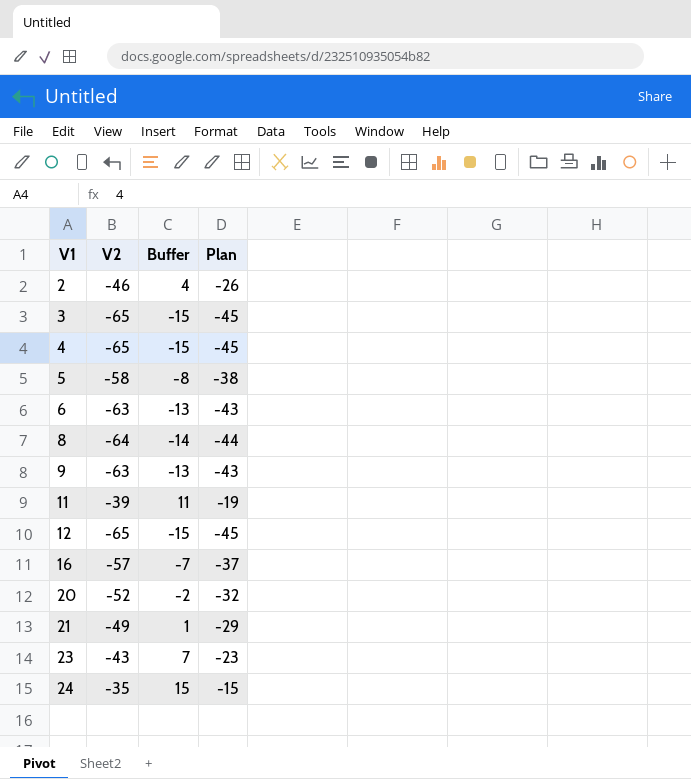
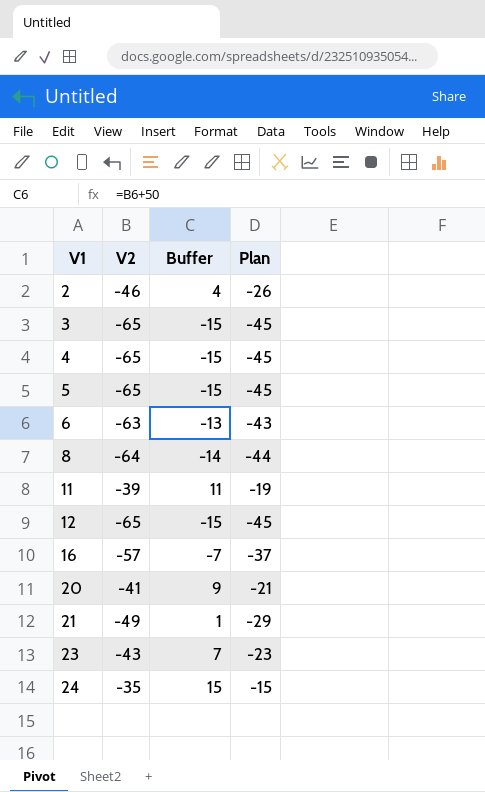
row 9: -63 | -13 | -43 -> none
5 | V2: -58 -> -65
5 | Buffer: -8 -> -15
5 | Plan: -38 -> -45
20 | V2: -52 -> -41
20 | Buffer: -2 -> 9
20 | Plan: -32 -> -21

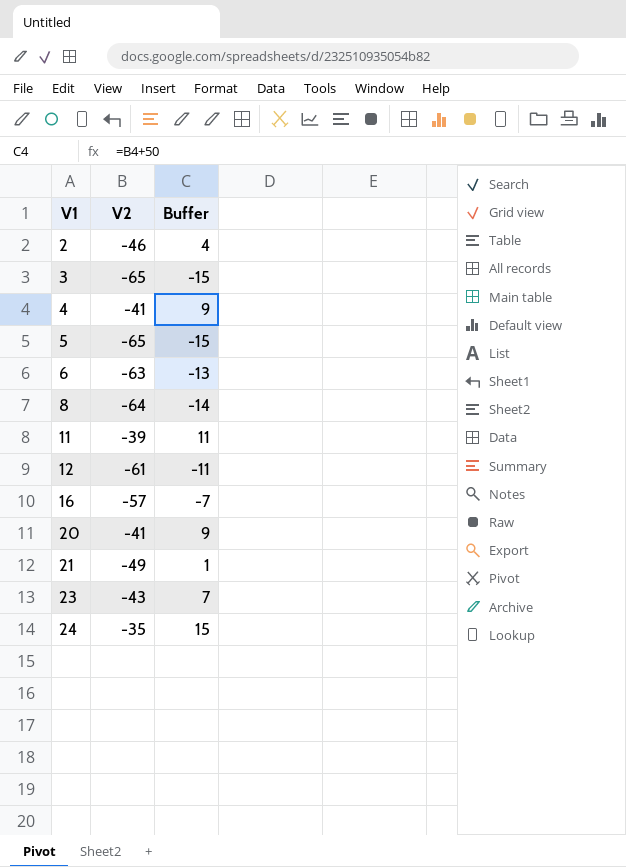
column Plan | formula: [V2] + 20 -> none
4 | V2: -65 -> -41
4 | Buffer: -15 -> 9
12 | V2: -65 -> -61
12 | Buffer: -15 -> -11

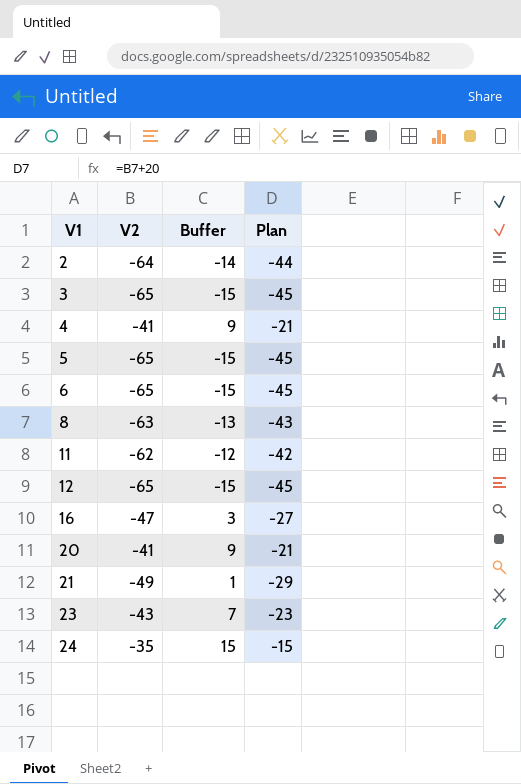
column Plan | formula: none -> [V2] + 20
2 | V2: -46 -> -64
2 | Buffer: 4 -> -14
6 | V2: -63 -> -65
6 | Buffer: -13 -> -15
8 | V2: -64 -> -63
8 | Buffer: -14 -> -13
11 | V2: -39 -> -62
11 | Buffer: 11 -> -12
12 | V2: -61 -> -65
12 | Buffer: -11 -> -15
16 | V2: -57 -> -47
16 | Buffer: -7 -> 3

